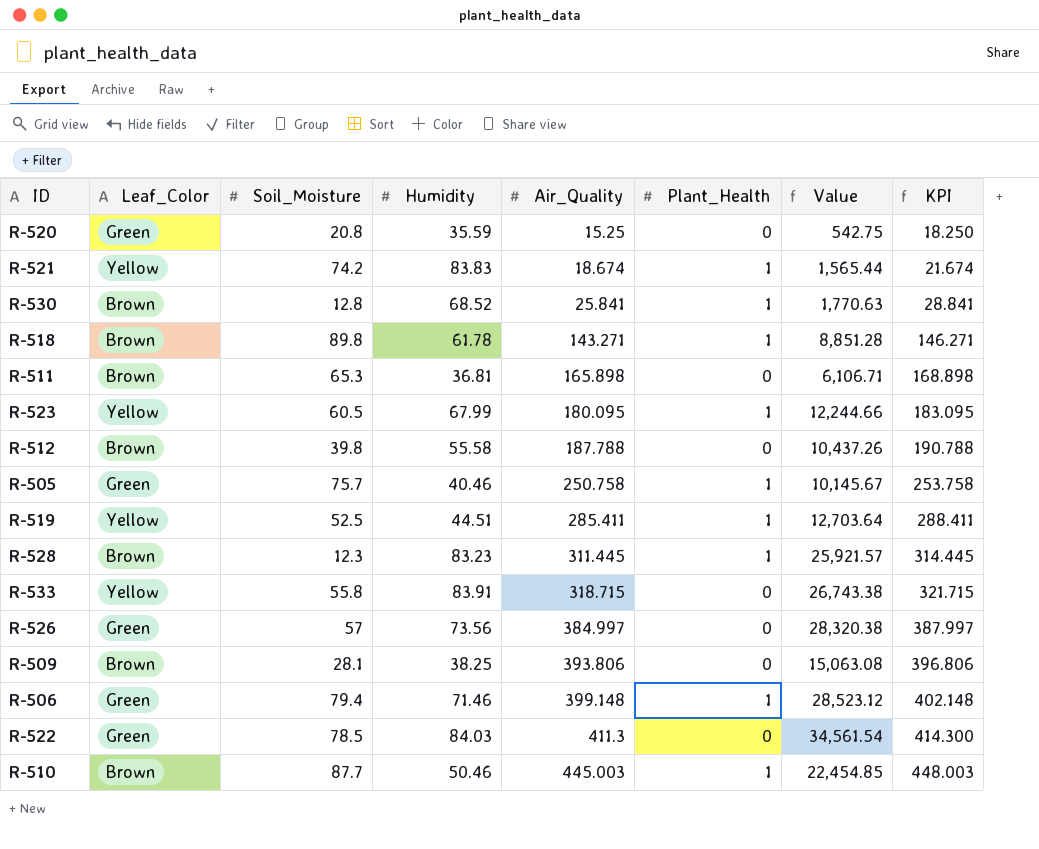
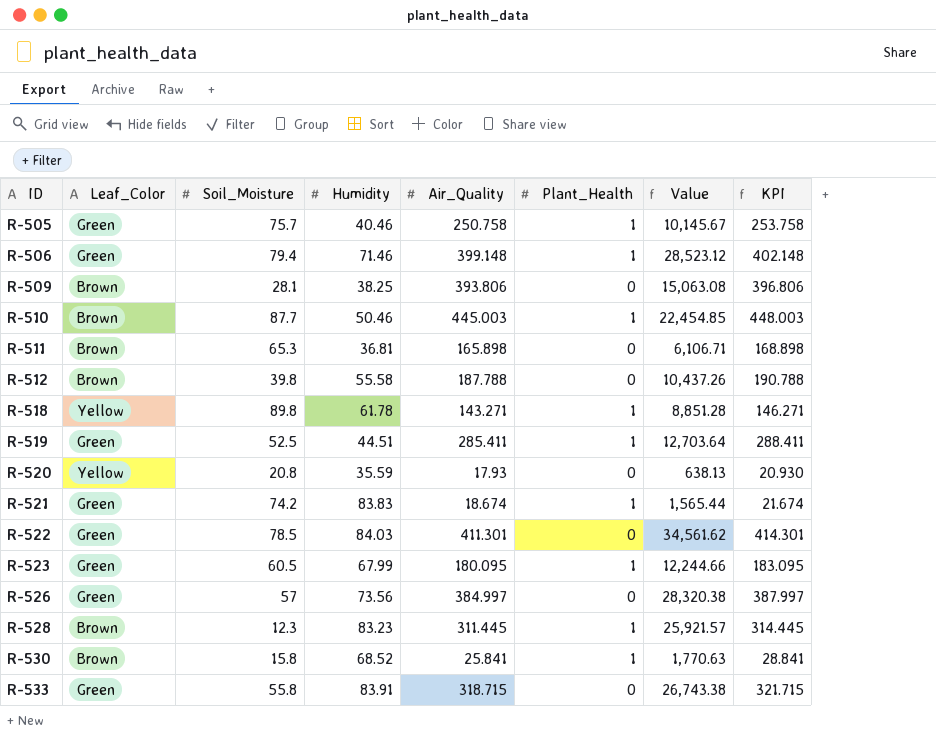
row order: Air_Quality ascending -> ID ascending
R-518 | Leaf_Color: Brown -> Yellow
R-519 | Leaf_Color: Yellow -> Green
R-520 | Leaf_Color: Green -> Yellow
R-520 | Air_Quality: 15.25 -> 17.93
R-520 | Value: 542.75 -> 638.13
R-520 | KPI: 18.250 -> 20.930
R-521 | Leaf_Color: Yellow -> Green
R-522 | Air_Quality: 411.3 -> 411.301
R-522 | Value: 34,561.54 -> 34,561.62
R-522 | KPI: 414.300 -> 414.301
R-523 | Leaf_Color: Yellow -> Green
R-530 | Soil_Moisture: 12.8 -> 15.8
R-533 | Leaf_Color: Yellow -> Green

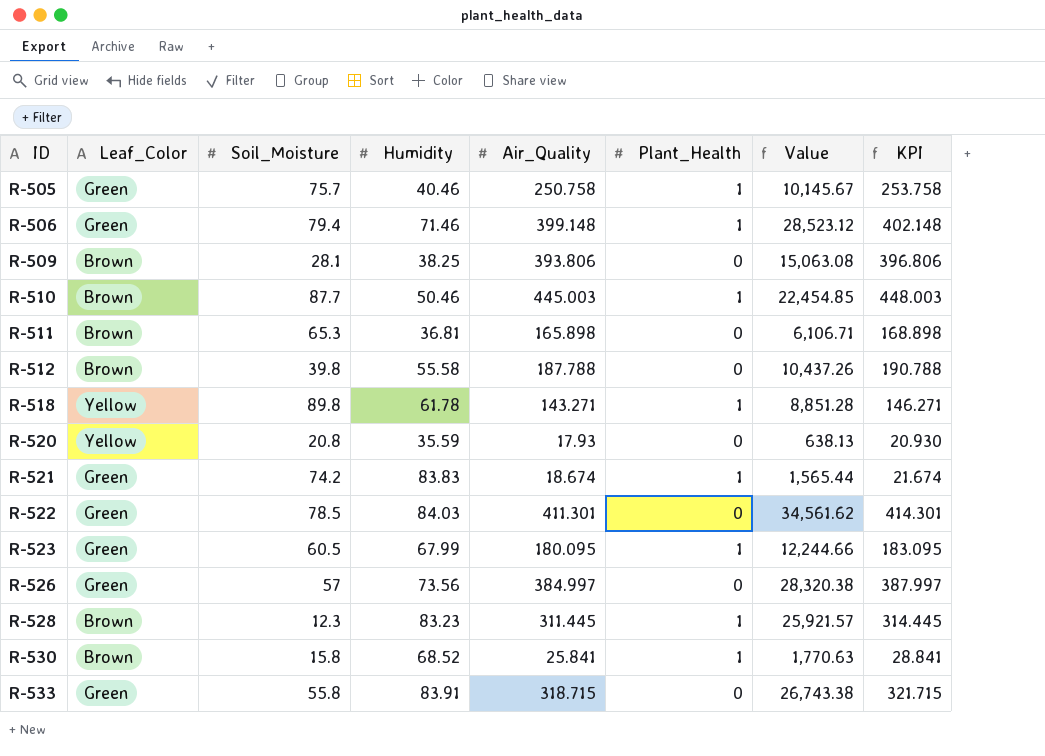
row R-519: Green | 52.5 | 44.51 | 285.411 | 1 | 12,703.64 | 288.411 -> none

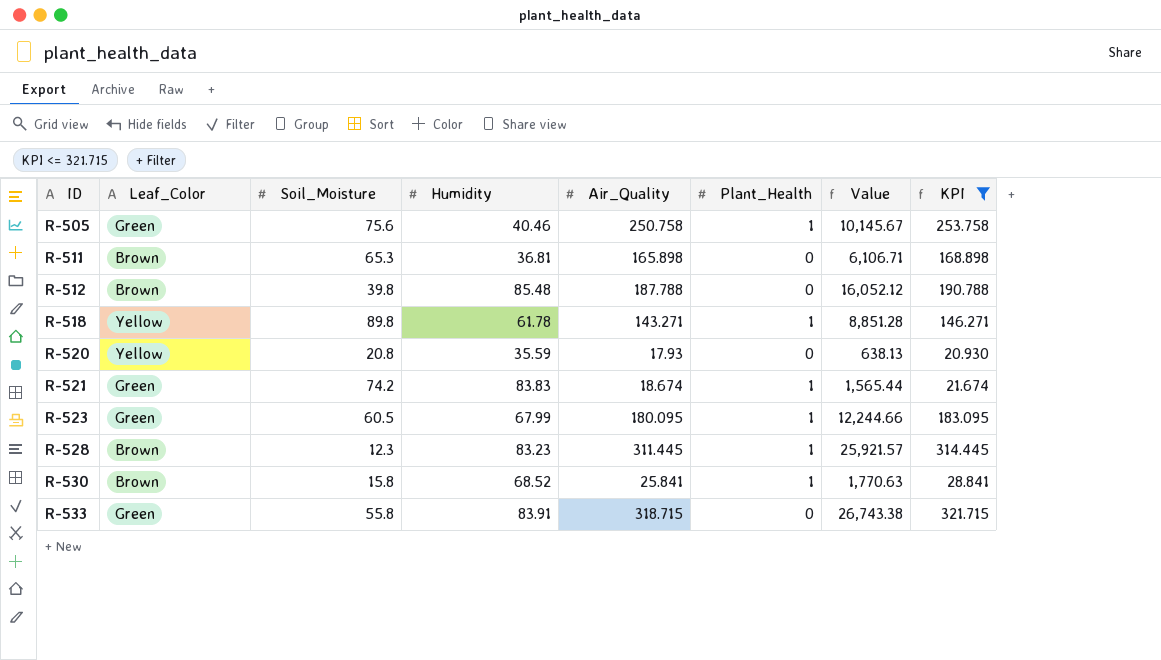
filter: none -> KPI <= 321.715
R-505 | Soil_Moisture: 75.7 -> 75.6
R-512 | Humidity: 55.58 -> 85.48
R-512 | Value: 10,437.26 -> 16,052.12

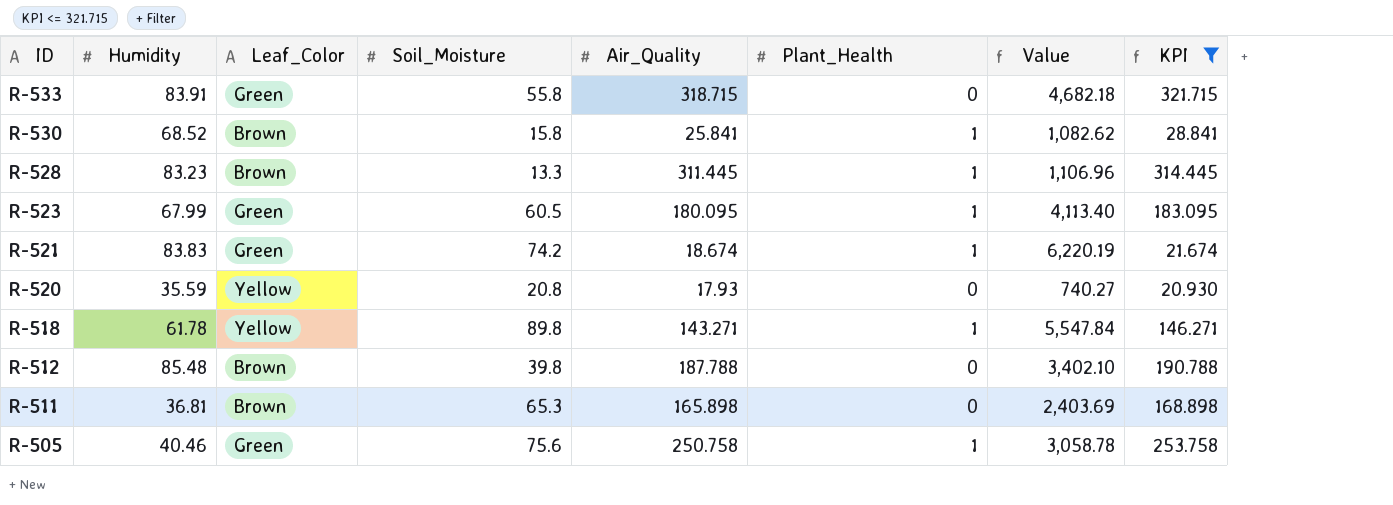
row order: ID ascending -> ID descending
column Humidity | position: 4 -> 2
column Value | formula: [Humidity] * [Air_Quality] -> [Humidity] * [Soil_Moisture]
R-528 | Soil_Moisture: 12.3 -> 13.3

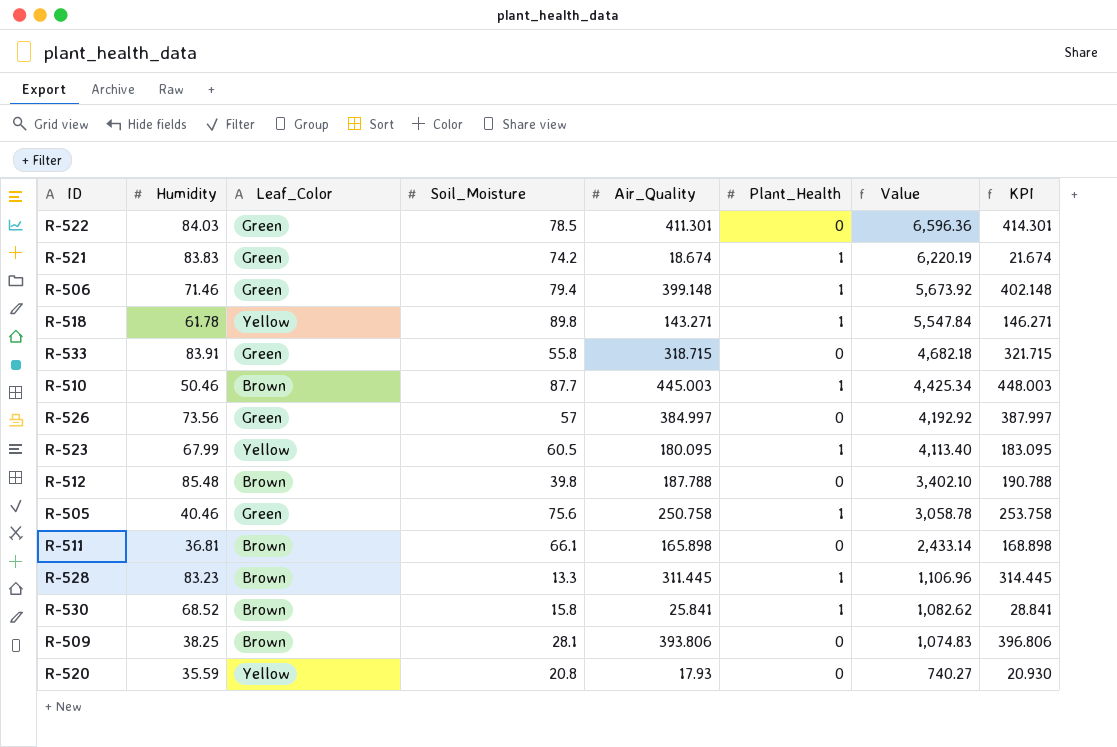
filter: KPI <= 321.715 -> none
row order: ID descending -> Value descending
R-523 | Leaf_Color: Green -> Yellow
R-511 | Soil_Moisture: 65.3 -> 66.1
R-511 | Value: 2,403.69 -> 2,433.14

